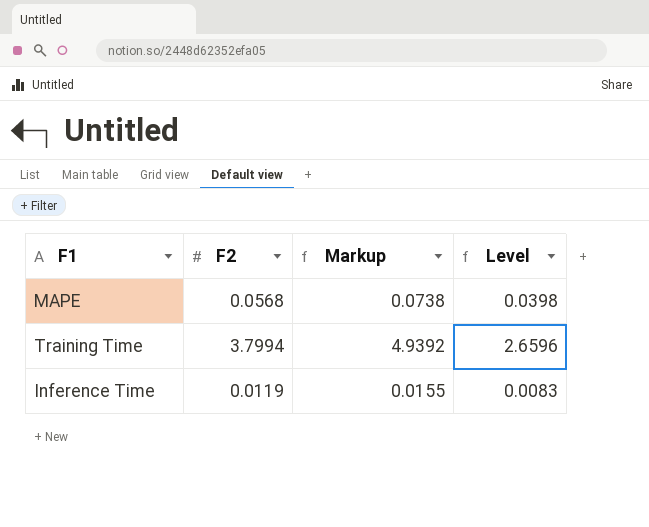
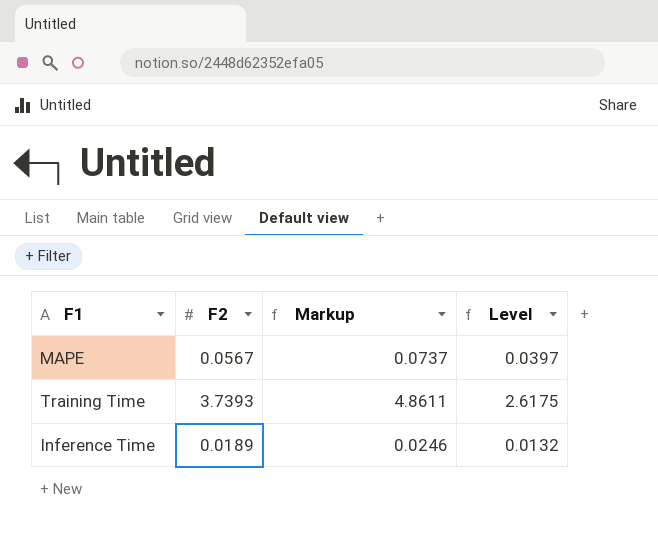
MAPE | F2: 0.0568 -> 0.0567
MAPE | Markup: 0.0738 -> 0.0737
MAPE | Level: 0.0398 -> 0.0397
Training Time | F2: 3.7994 -> 3.7393
Training Time | Markup: 4.9392 -> 4.8611
Training Time | Level: 2.6596 -> 2.6175
Inference Time | F2: 0.0119 -> 0.0189
Inference Time | Markup: 0.0155 -> 0.0246
Inference Time | Level: 0.0083 -> 0.0132

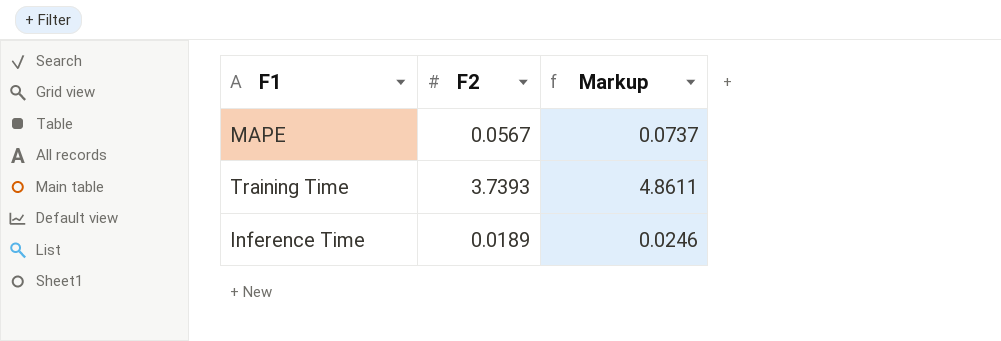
column Level | formula: [F2] * 0.7 -> none

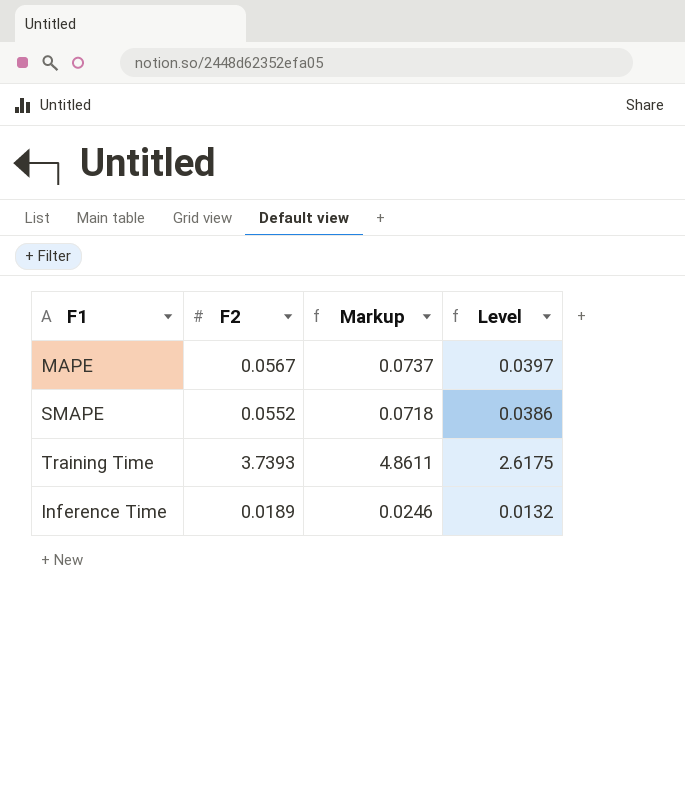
column Level | formula: none -> [F2] * 0.7
row SMAPE: none -> 0.0552 | 0.0718 | 0.0386

